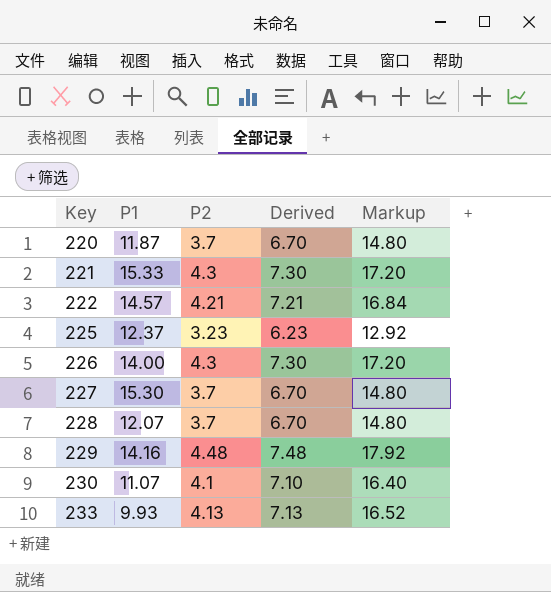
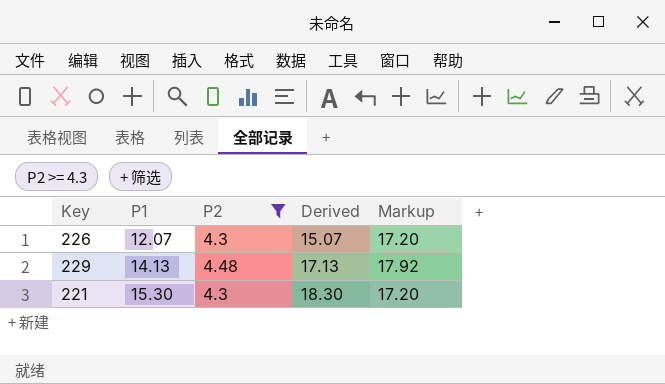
filter: none -> P2 >= 4.3
row order: Key ascending -> P1 ascending
column Derived | formula: [P2] + 3 -> [P1] + 3
226 | P1: 14.00 -> 12.07
229 | P1: 14.16 -> 14.13
221 | P1: 15.33 -> 15.30

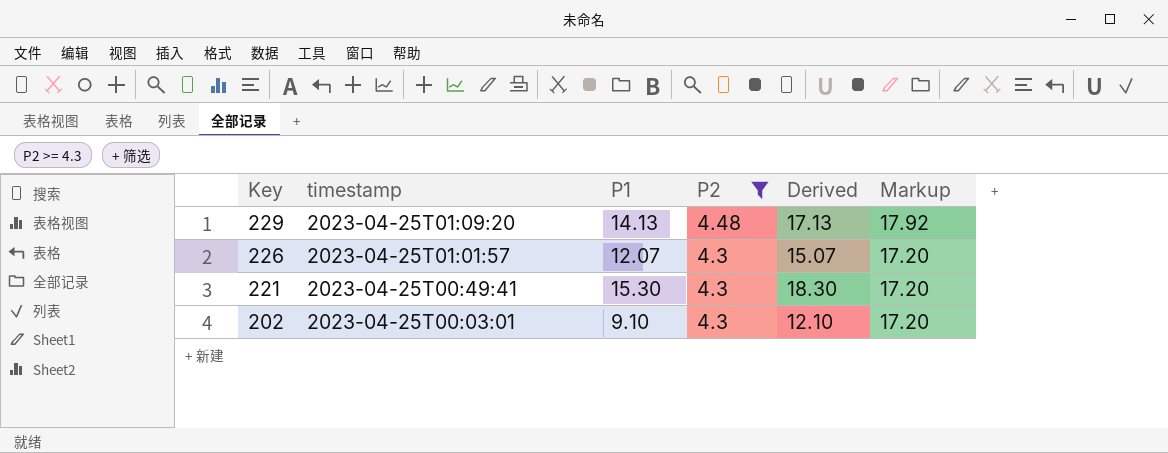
row order: P1 ascending -> Key descending
column timestamp | position: none -> 2
row 202: none -> 2023-04-25T00:03:01 | 9.10 | 4.3 | 12.10 | 17.20

